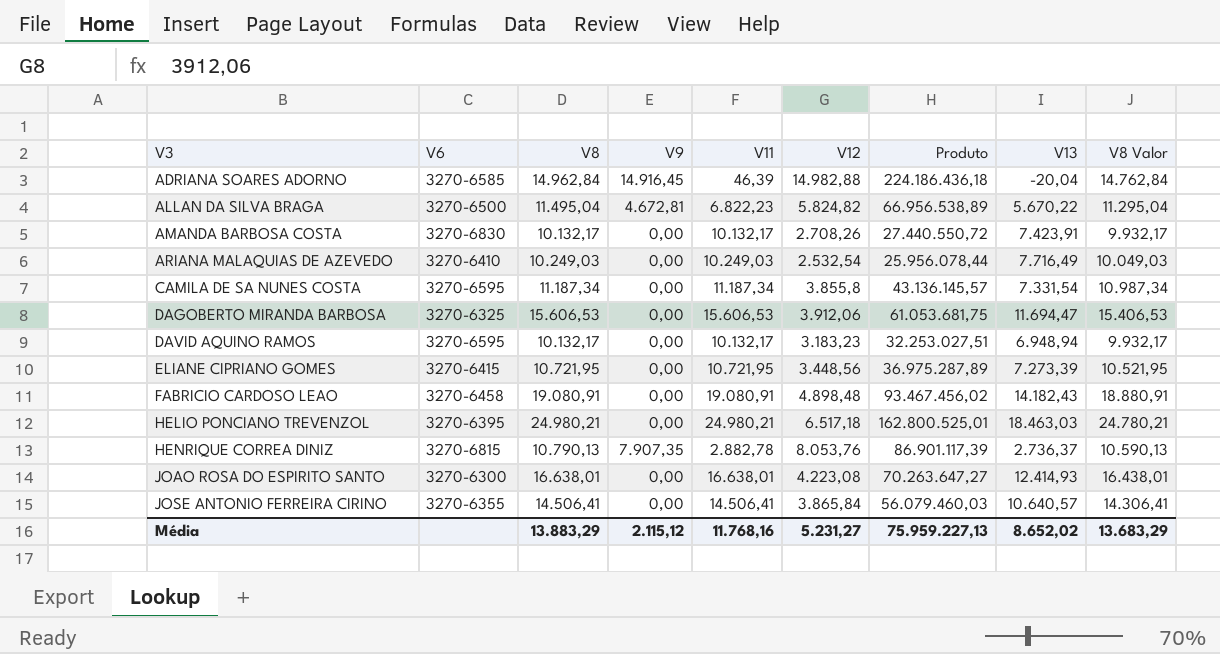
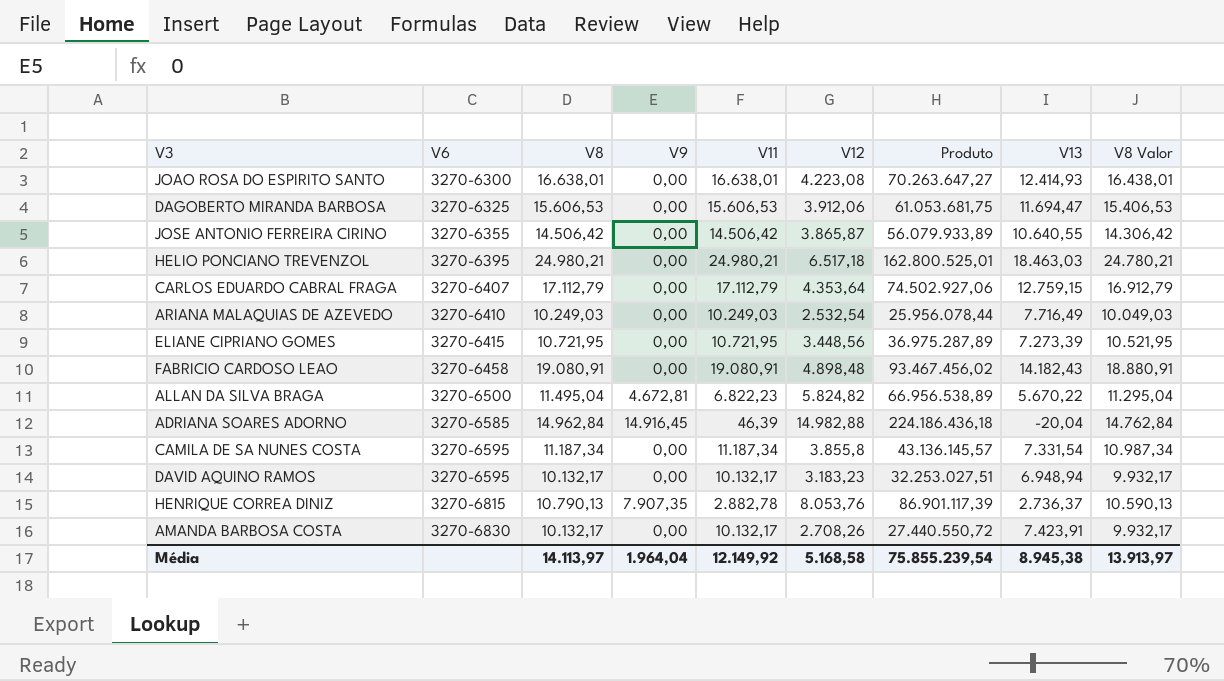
row order: V3 ascending -> V6 ascending
JOSE ANTONIO FERREIRA CIRINO | V8: 14.506,41 -> 14.506,42
JOSE ANTONIO FERREIRA CIRINO | V11: 14.506,41 -> 14.506,42
JOSE ANTONIO FERREIRA CIRINO | V12: 3.865,84 -> 3.865,87
JOSE ANTONIO FERREIRA CIRINO | Produto: 56.079.460,03 -> 56.079.933,89
JOSE ANTONIO FERREIRA CIRINO | V13: 10.640,57 -> 10.640,55
JOSE ANTONIO FERREIRA CIRINO | V8 Valor: 14.306,41 -> 14.306,42
row CARLOS EDUARDO CABRAL FRAGA: none -> 3270-6407 | 17.112,79 | 0,00 | 17.112,79 | 4.353,64 | 74.502.927,06 | 12.759,15 | 16.912,79
Média | V8: 13.883,29 -> 14.113,97
Média | V9: 2.115,12 -> 1.964,04
Média | V11: 11.768,16 -> 12.149,92
Média | V12: 5.231,27 -> 5.168,58
Média | Produto: 75.959.227,13 -> 75.855.239,54
Média | V13: 8.652,02 -> 8.945,38
Média | V8 Valor: 13.683,29 -> 13.913,97

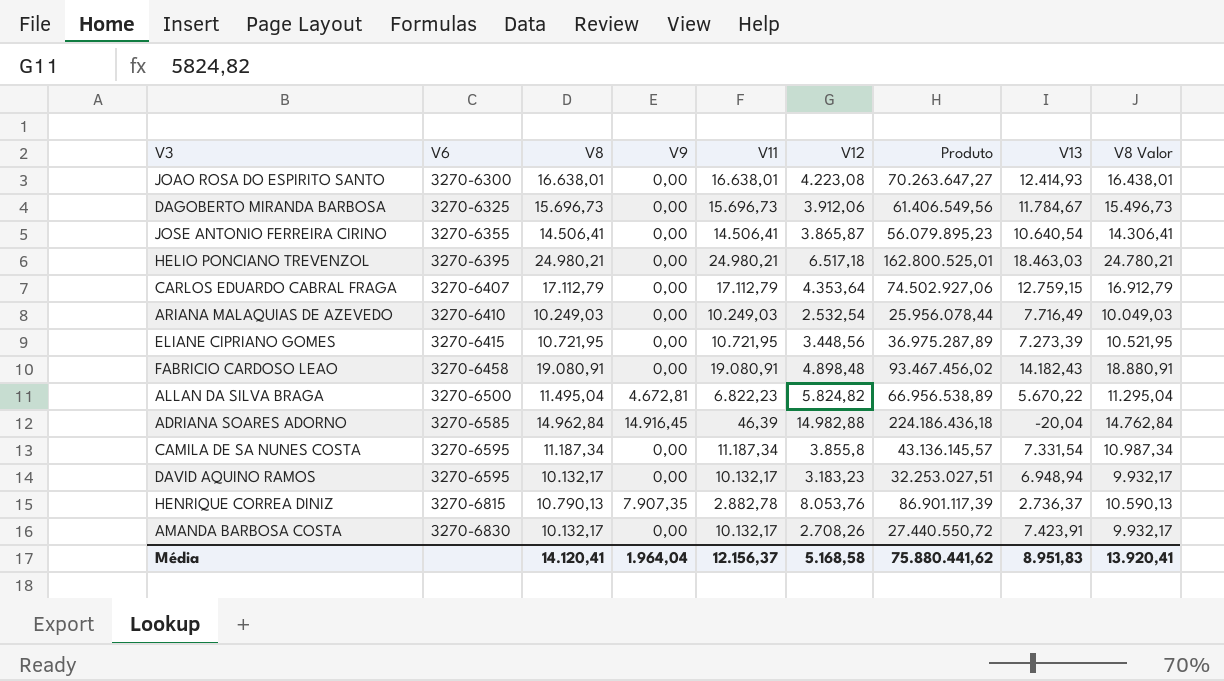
DAGOBERTO MIRANDA BARBOSA | V8: 15.606,53 -> 15.696,73
DAGOBERTO MIRANDA BARBOSA | V11: 15.606,53 -> 15.696,73
DAGOBERTO MIRANDA BARBOSA | Produto: 61.053.681,75 -> 61.406.549,56
DAGOBERTO MIRANDA BARBOSA | V13: 11.694,47 -> 11.784,67
DAGOBERTO MIRANDA BARBOSA | V8 Valor: 15.406,53 -> 15.496,73
JOSE ANTONIO FERREIRA CIRINO | V8: 14.506,42 -> 14.506,41
JOSE ANTONIO FERREIRA CIRINO | V11: 14.506,42 -> 14.506,41
JOSE ANTONIO FERREIRA CIRINO | Produto: 56.079.933,89 -> 56.079.895,23
JOSE ANTONIO FERREIRA CIRINO | V13: 10.640,55 -> 10.640,54
JOSE ANTONIO FERREIRA CIRINO | V8 Valor: 14.306,42 -> 14.306,41
Média | V8: 14.113,97 -> 14.120,41
Média | V11: 12.149,92 -> 12.156,37
Média | Produto: 75.855.239,54 -> 75.880.441,62
Média | V13: 8.945,38 -> 8.951,83
Média | V8 Valor: 13.913,97 -> 13.920,41

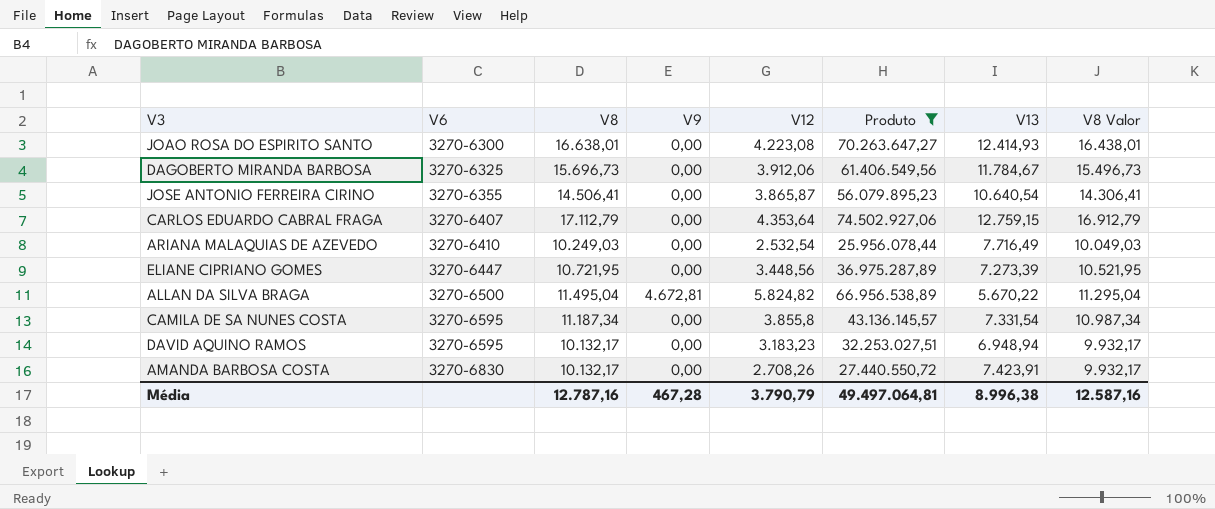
filter: none -> Produto <= 74.502.927,06
column V11 | formula: [V8] - [V9] -> none
ELIANE CIPRIANO GOMES | V6: 3270-6415 -> 3270-6447
Média | V8: 14.120,41 -> 12.787,16
Média | V9: 1.964,04 -> 467,28
Média | V12: 5.168,58 -> 3.790,79
Média | Produto: 75.880.441,62 -> 49.497.064,81
Média | V13: 8.951,83 -> 8.996,38
Média | V8 Valor: 13.920,41 -> 12.587,16

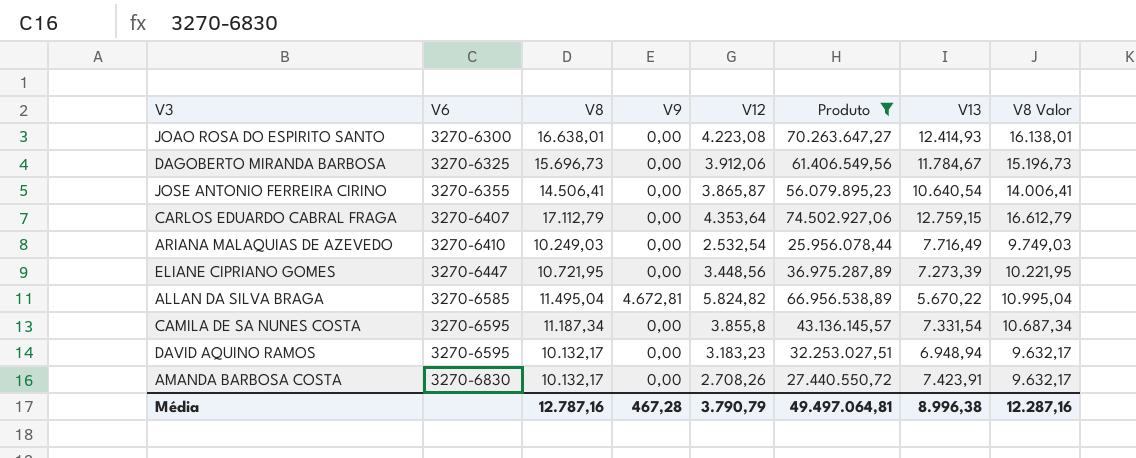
column V8 Valor | formula: [V8] - 200 -> [V8] - 500
ALLAN DA SILVA BRAGA | V6: 3270-6500 -> 3270-6585
Média | V8 Valor: 12.587,16 -> 12.287,16

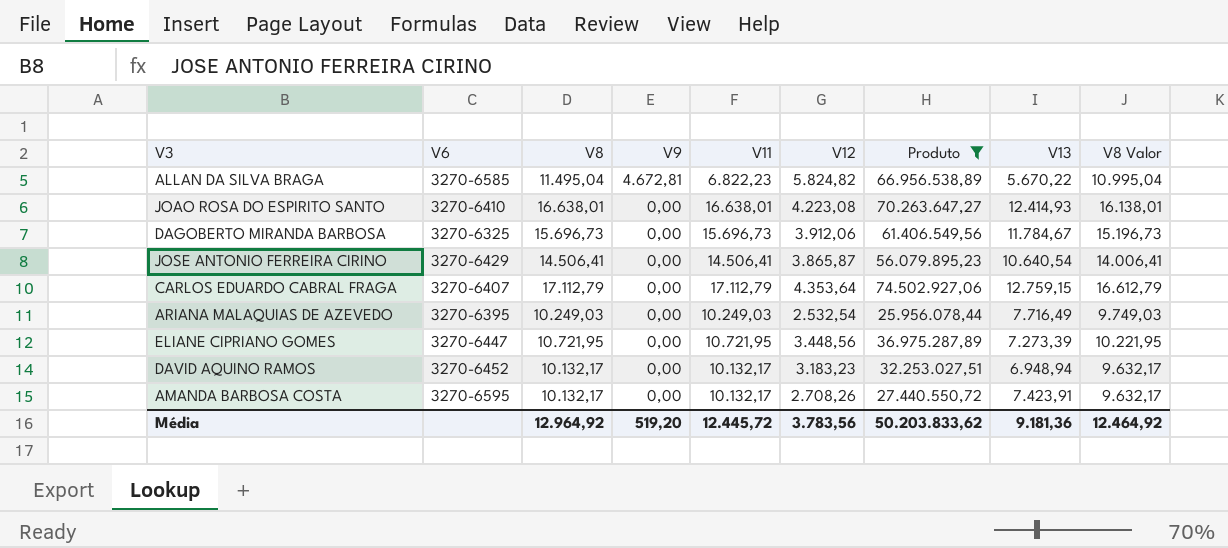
row order: V6 ascending -> V9 descending
column V11 | formula: none -> [V8] - [V9]
row CAMILA DE SA NUNES COSTA: 3270-6595 | 11.187,34 | 0,00 | 3.855,8 | 43.136.145,57 | 7.331,54 | 10.687,34 -> none
JOAO ROSA DO ESPIRITO SANTO | V6: 3270-6300 -> 3270-6410
JOSE ANTONIO FERREIRA CIRINO | V6: 3270-6355 -> 3270-6429
ARIANA MALAQUIAS DE AZEVEDO | V6: 3270-6410 -> 3270-6395
DAVID AQUINO RAMOS | V6: 3270-6595 -> 3270-6452
AMANDA BARBOSA COSTA | V6: 3270-6830 -> 3270-6595
Média | V8: 12.787,16 -> 12.964,92
Média | V9: 467,28 -> 519,20
Média | V12: 3.790,79 -> 3.783,56
Média | Produto: 49.497.064,81 -> 50.203.833,62
Média | V13: 8.996,38 -> 9.181,36
Média | V8 Valor: 12.287,16 -> 12.464,92

